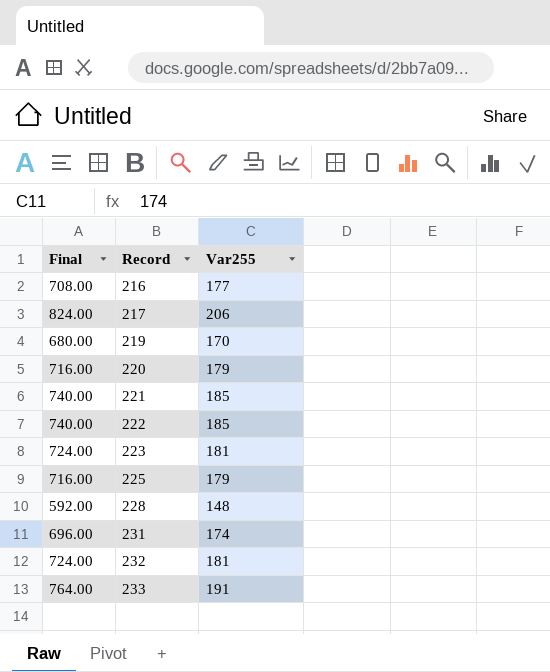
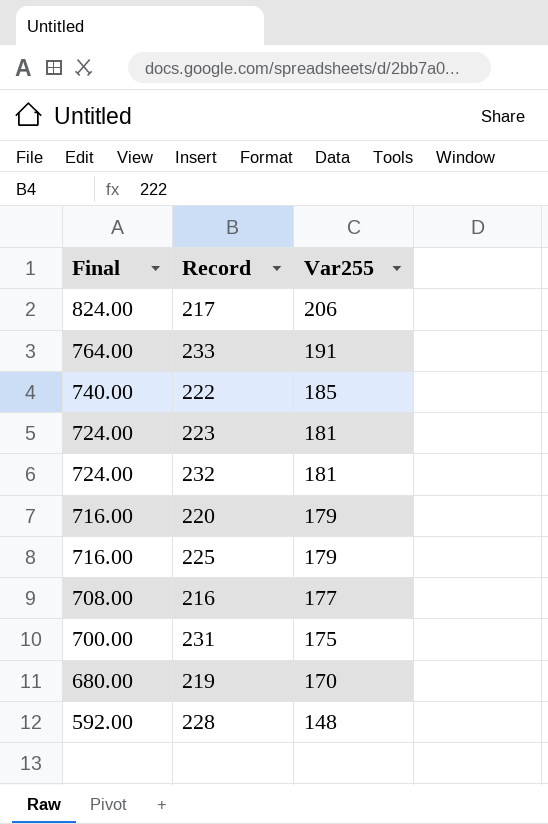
row order: Record ascending -> Final descending
row 221: 740.00 | 185 -> none
231 | Final: 696.00 -> 700.00
231 | Var255: 174 -> 175

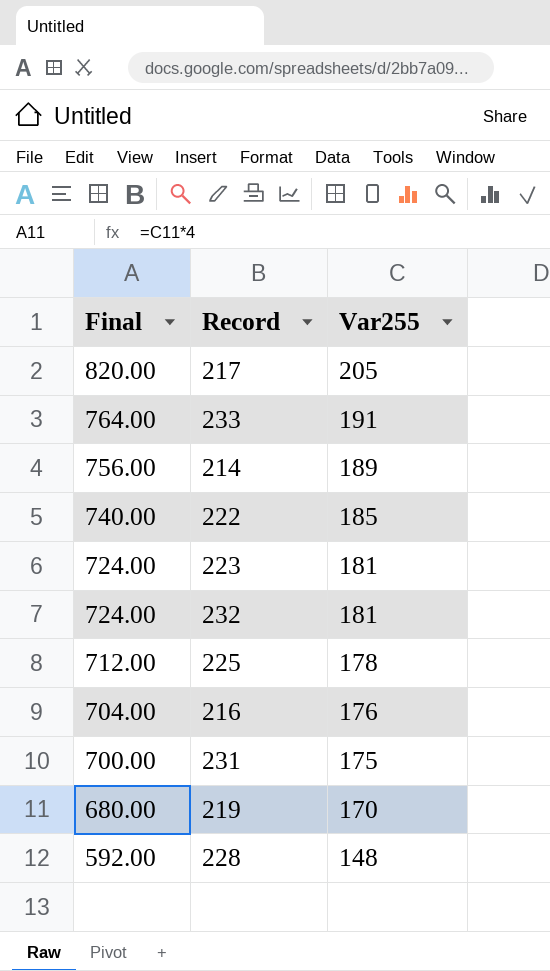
row 220: 716.00 | 179 -> none
217 | Final: 824.00 -> 820.00
217 | Var255: 206 -> 205
row 214: none -> 756.00 | 189
225 | Final: 716.00 -> 712.00
225 | Var255: 179 -> 178
216 | Final: 708.00 -> 704.00
216 | Var255: 177 -> 176

